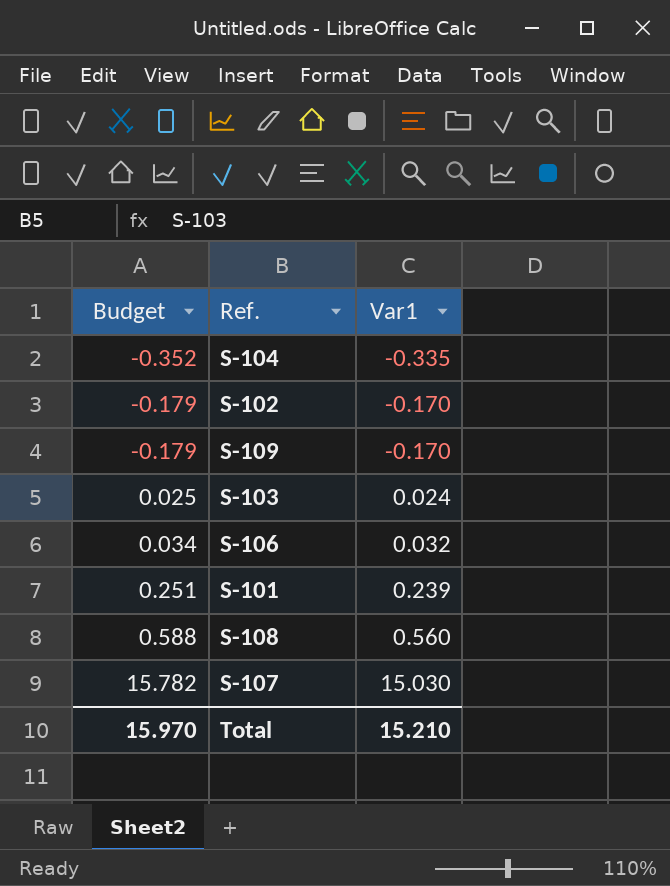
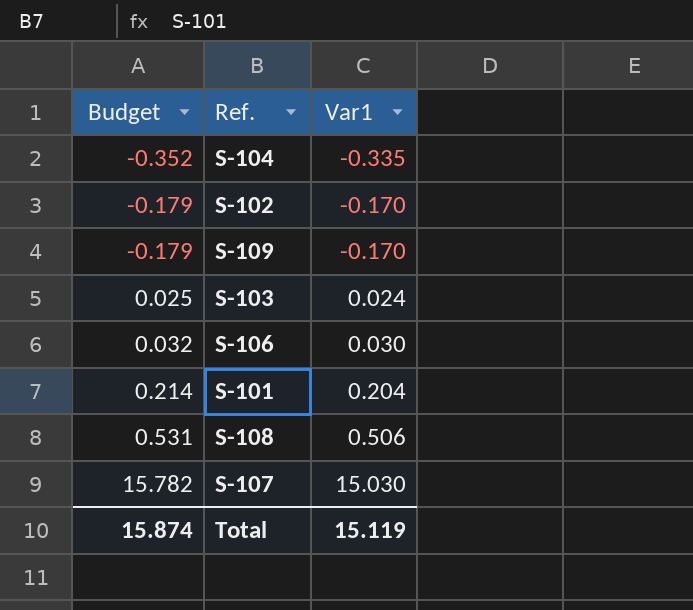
S-106 | Budget: 0.034 -> 0.032
S-106 | Var1: 0.032 -> 0.030
S-101 | Budget: 0.251 -> 0.214
S-101 | Var1: 0.239 -> 0.204
S-108 | Budget: 0.588 -> 0.531
S-108 | Var1: 0.560 -> 0.506
Total | Budget: 15.970 -> 15.874
Total | Var1: 15.210 -> 15.119

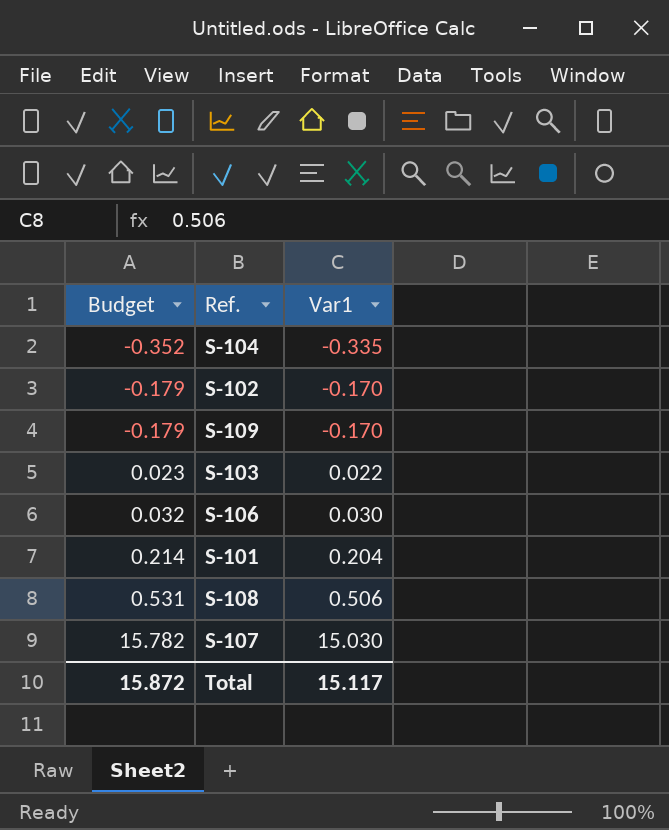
S-103 | Budget: 0.025 -> 0.023
S-103 | Var1: 0.024 -> 0.022
Total | Budget: 15.874 -> 15.872
Total | Var1: 15.119 -> 15.117

